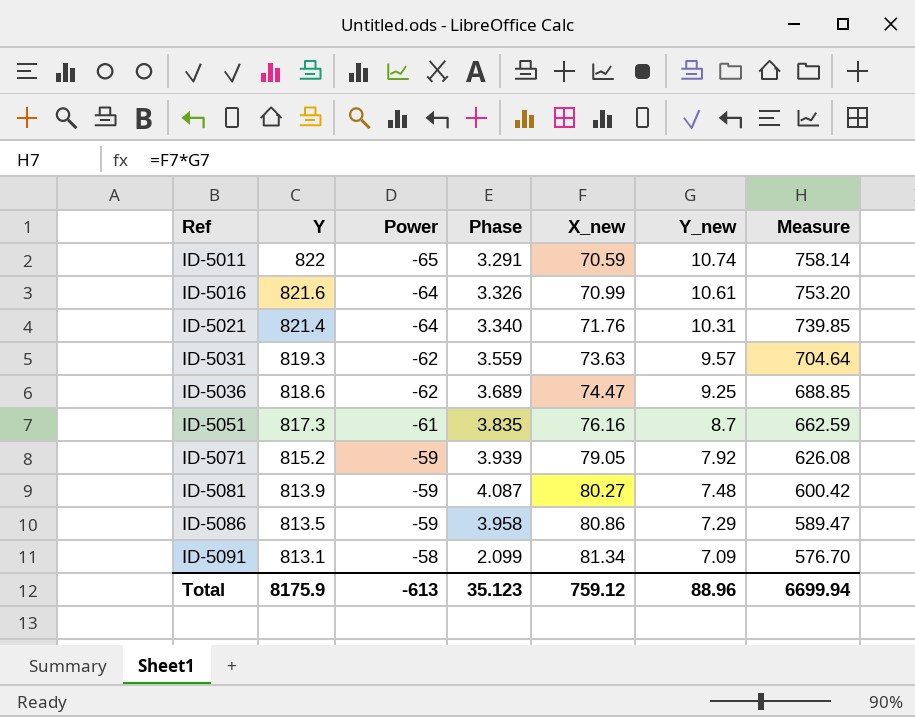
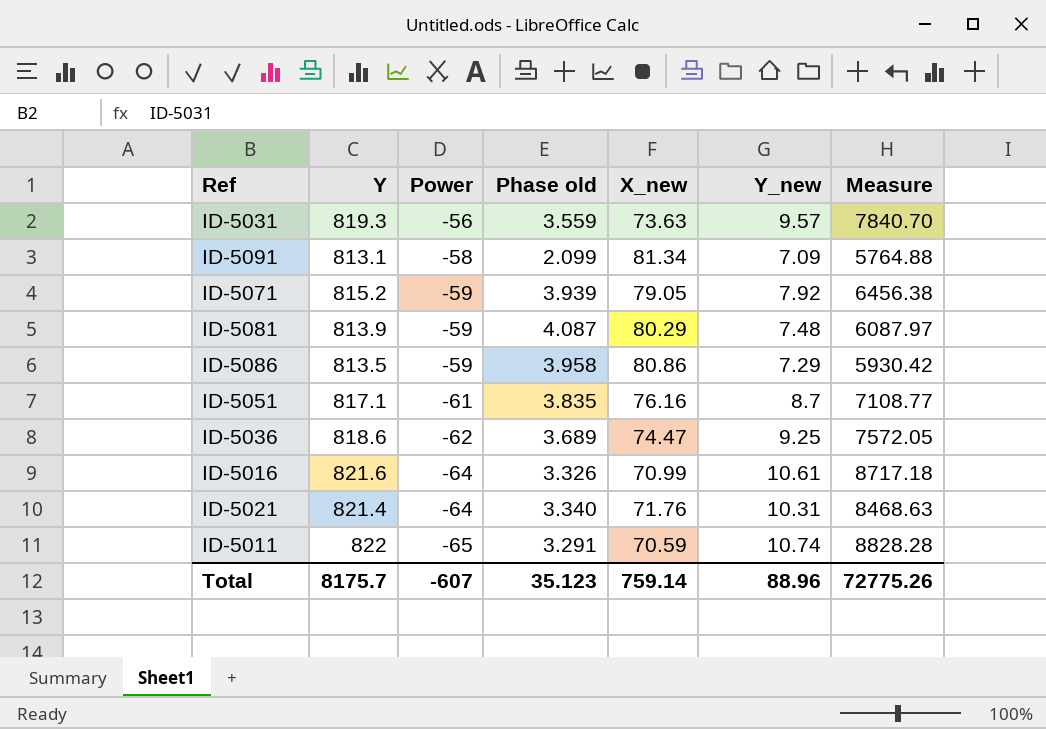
row order: Ref ascending -> Power descending
column name: Phase -> Phase old
column Measure | formula: [X_new] * [Y_new] -> [Y] * [Y_new]
ID-5031 | Power: -62 -> -56
ID-5081 | X_new: 80.27 -> 80.29
ID-5051 | Y: 817.3 -> 817.1
Total | Y: 8175.9 -> 8175.7
Total | Power: -613 -> -607
Total | X_new: 759.12 -> 759.14
Total | Measure: 6699.94 -> 72775.26

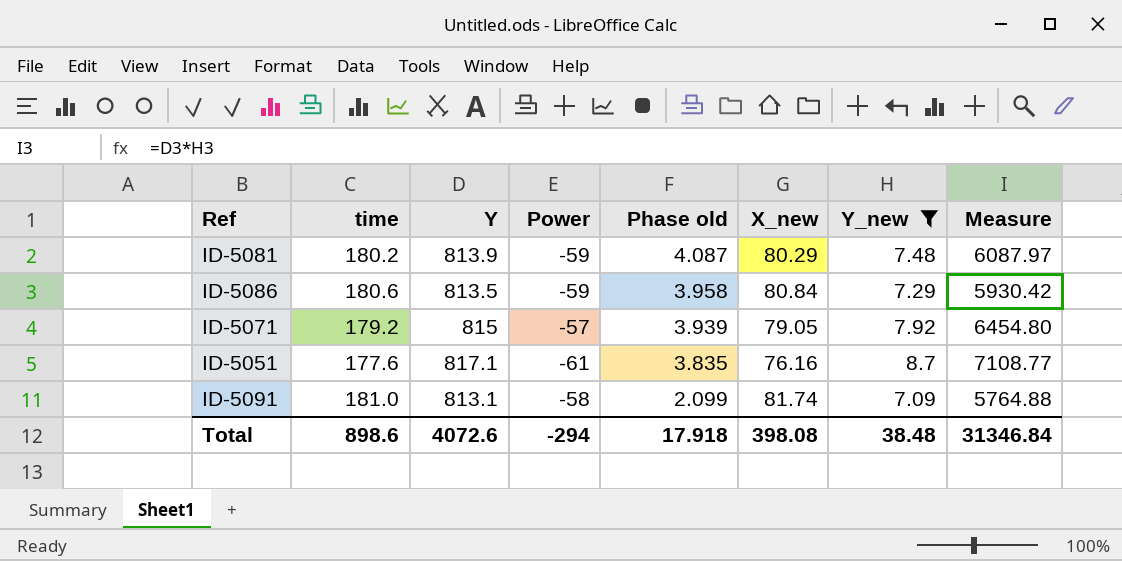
filter: none -> Y_new <= 8.7
row order: Power descending -> Phase old descending
column time | position: none -> 2
ID-5086 | X_new: 80.86 -> 80.84
ID-5071 | Y: 815.2 -> 815
ID-5071 | Power: -59 -> -57
ID-5071 | Measure: 6456.38 -> 6454.80
ID-5091 | X_new: 81.34 -> 81.74
Total | Y: 8175.7 -> 4072.6
Total | Power: -607 -> -294
Total | Phase old: 35.123 -> 17.918
Total | X_new: 759.14 -> 398.08
Total | Y_new: 88.96 -> 38.48
Total | Measure: 72775.26 -> 31346.84

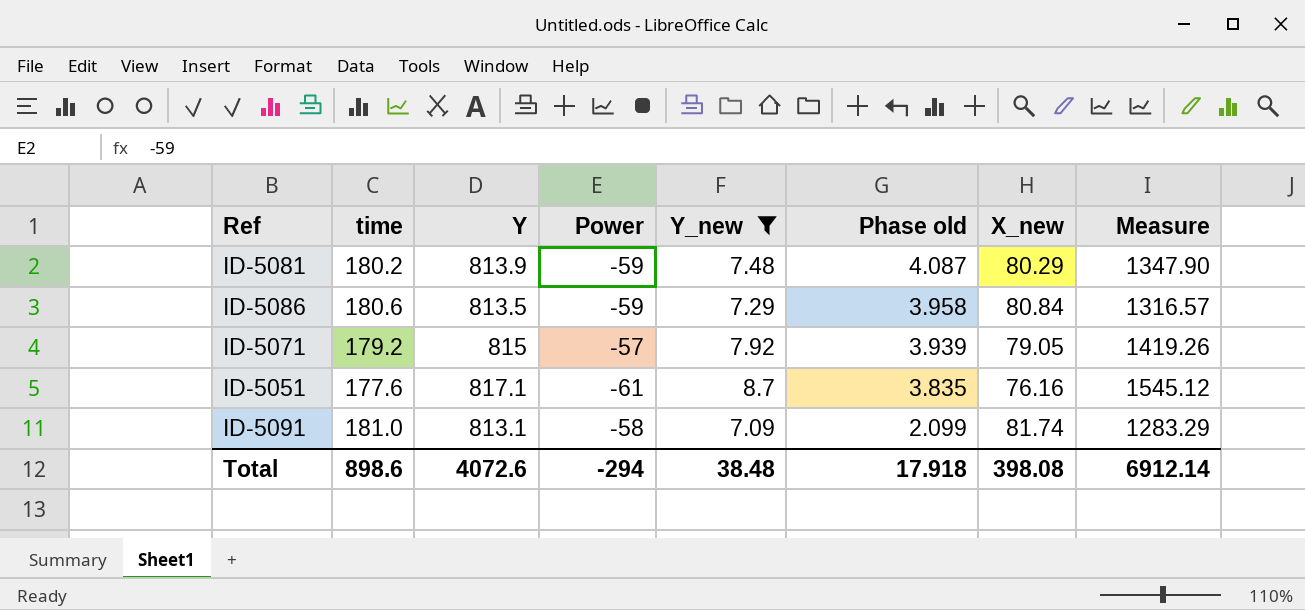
column Y_new | position: 7 -> 5
column Measure | formula: [Y] * [Y_new] -> [time] * [Y_new]
Total | Measure: 31346.84 -> 6912.14

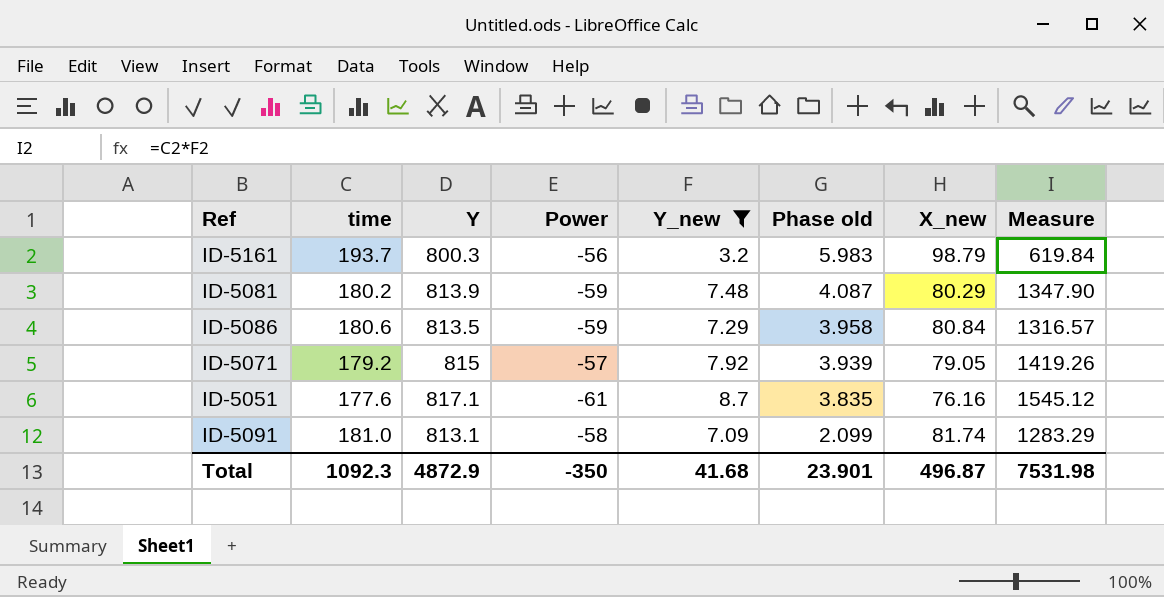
row ID-5161: none -> 193.7 | 800.3 | -56 | 3.2 | 5.983 | 98.79 | 619.84
Total | time: 898.6 -> 1092.3
Total | Y: 4072.6 -> 4872.9
Total | Power: -294 -> -350
Total | Y_new: 38.48 -> 41.68
Total | Phase old: 17.918 -> 23.901
Total | X_new: 398.08 -> 496.87
Total | Measure: 6912.14 -> 7531.98

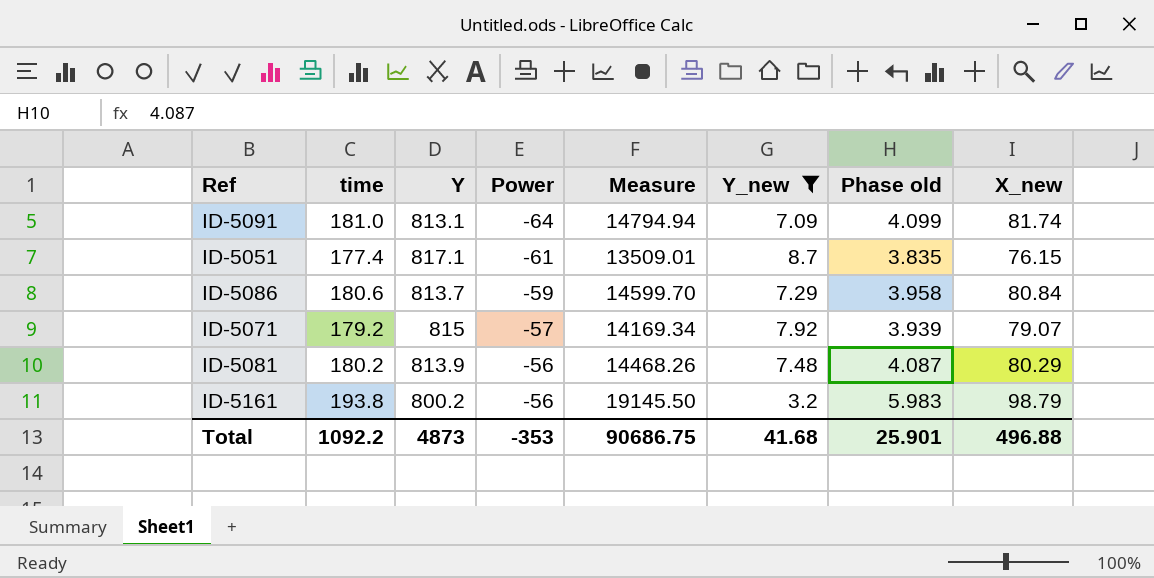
row order: Phase old descending -> Power ascending
column Measure | formula: [time] * [Y_new] -> [time] * [X_new]
column Measure | position: 8 -> 5
ID-5091 | Power: -58 -> -64
ID-5091 | Phase old: 2.099 -> 4.099
ID-5051 | time: 177.6 -> 177.4
ID-5051 | X_new: 76.16 -> 76.15
ID-5086 | Y: 813.5 -> 813.7
ID-5071 | X_new: 79.05 -> 79.07
ID-5081 | Power: -59 -> -56
ID-5161 | time: 193.7 -> 193.8
ID-5161 | Y: 800.3 -> 800.2
Total | time: 1092.3 -> 1092.2
Total | Y: 4872.9 -> 4873
Total | Power: -350 -> -353
Total | Measure: 7531.98 -> 90686.75
Total | Phase old: 23.901 -> 25.901
Total | X_new: 496.87 -> 496.88

